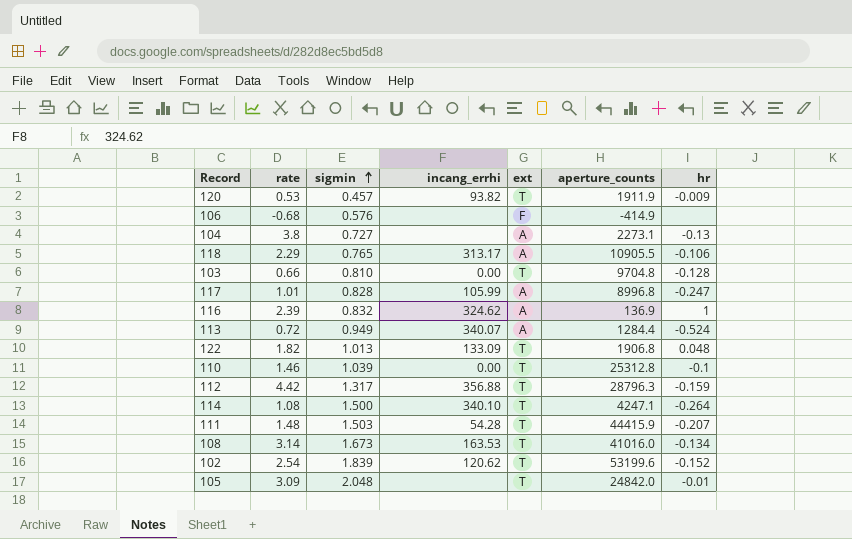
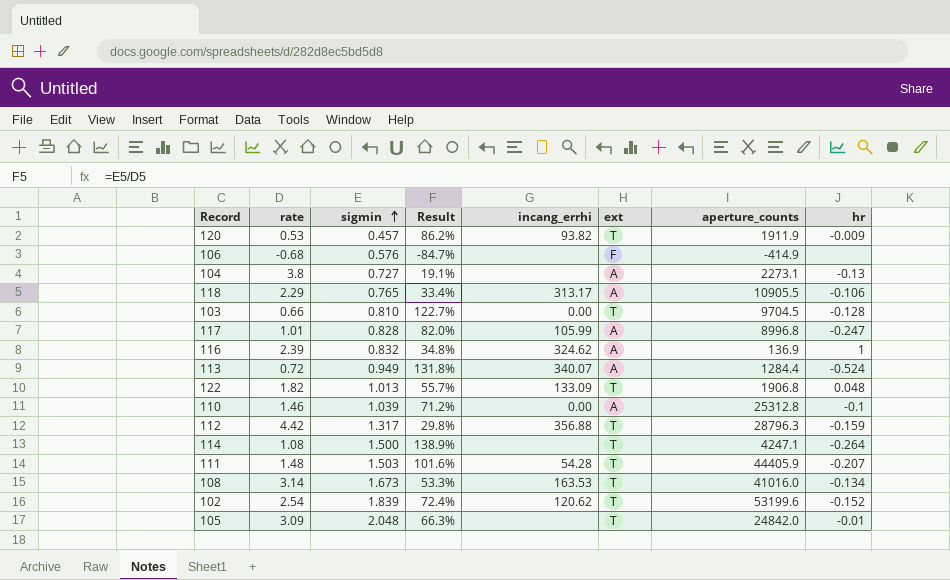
column Result | formula: none -> [sigmin] / [rate]
103 | aperture_counts: 9704.8 -> 9704.5
110 | ext: T -> A
114 | incang_errhi: 340.10 -> none
111 | aperture_counts: 44415.9 -> 44405.9

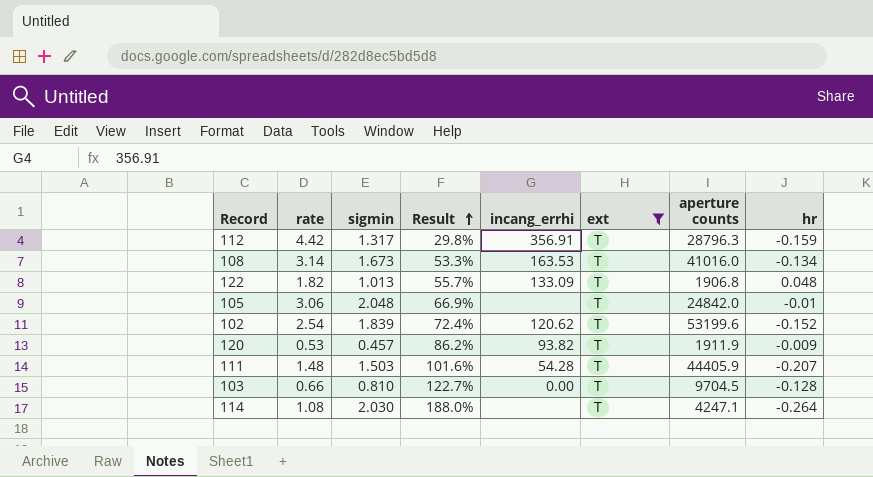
filter: none -> ext = T
row order: sigmin ascending -> Result ascending
column name: aperture_counts -> aperture counts
112 | incang_errhi: 356.88 -> 356.91
105 | rate: 3.09 -> 3.06
105 | Result: 66.3% -> 66.9%
114 | sigmin: 1.500 -> 2.030
114 | Result: 138.9% -> 188.0%

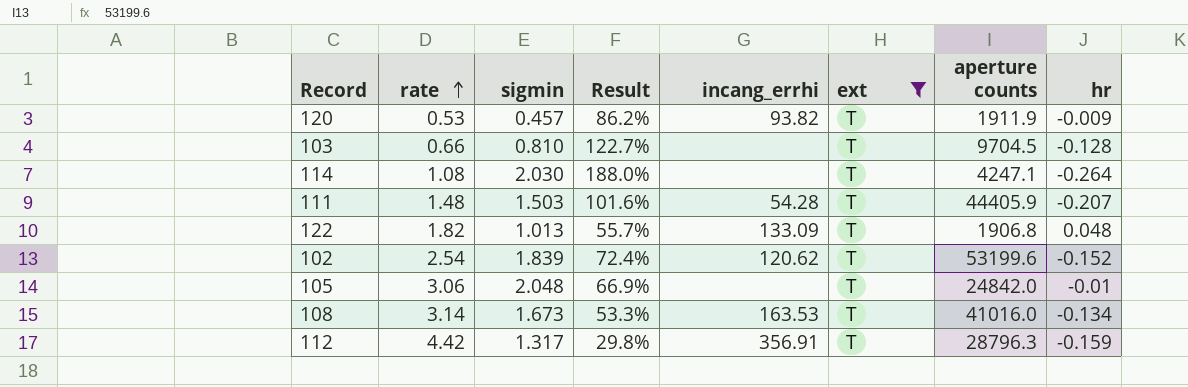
row order: Result ascending -> rate ascending
103 | incang_errhi: 0.00 -> none

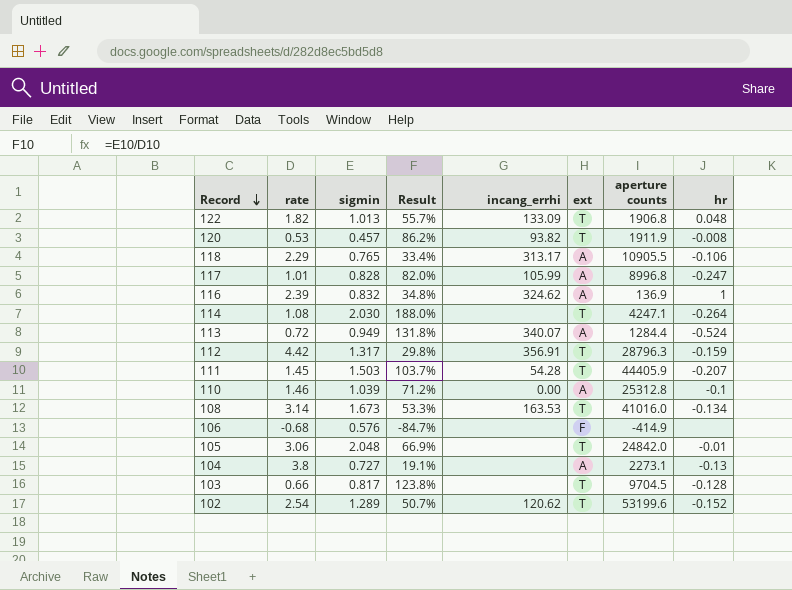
filter: ext = T -> none
row order: rate ascending -> Record descending
120 | hr: -0.009 -> -0.008
111 | rate: 1.48 -> 1.45
111 | Result: 101.6% -> 103.7%
103 | sigmin: 0.810 -> 0.817
103 | Result: 122.7% -> 123.8%
102 | sigmin: 1.839 -> 1.289
102 | Result: 72.4% -> 50.7%

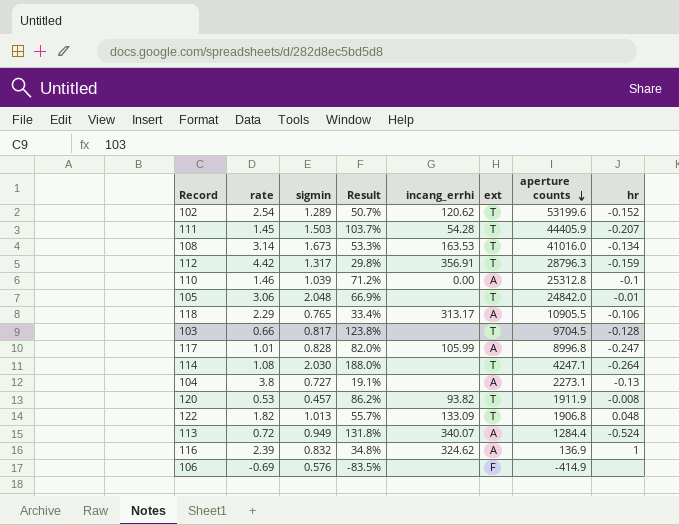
row order: Record descending -> aperture counts descending
106 | rate: -0.68 -> -0.69
106 | Result: -84.7% -> -83.5%

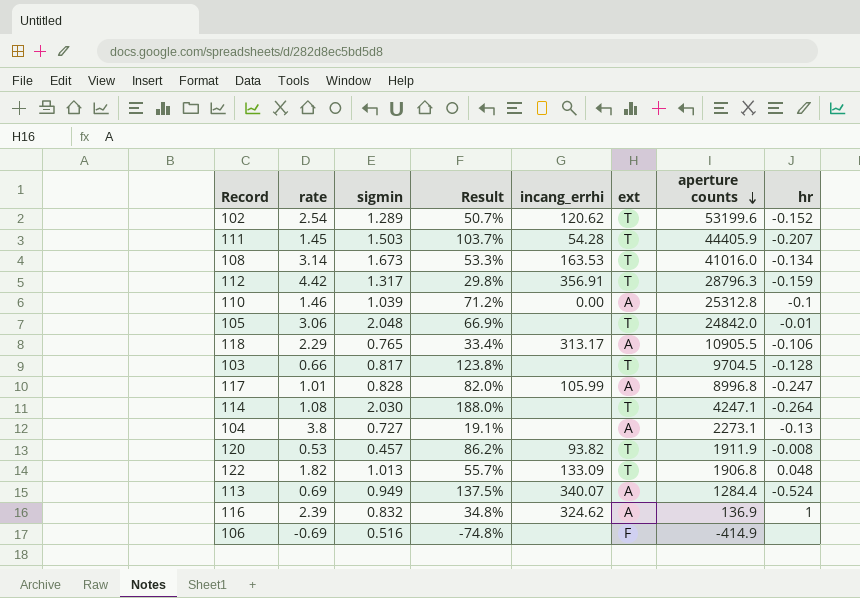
113 | rate: 0.72 -> 0.69
113 | Result: 131.8% -> 137.5%
106 | sigmin: 0.576 -> 0.516
106 | Result: -83.5% -> -74.8%

